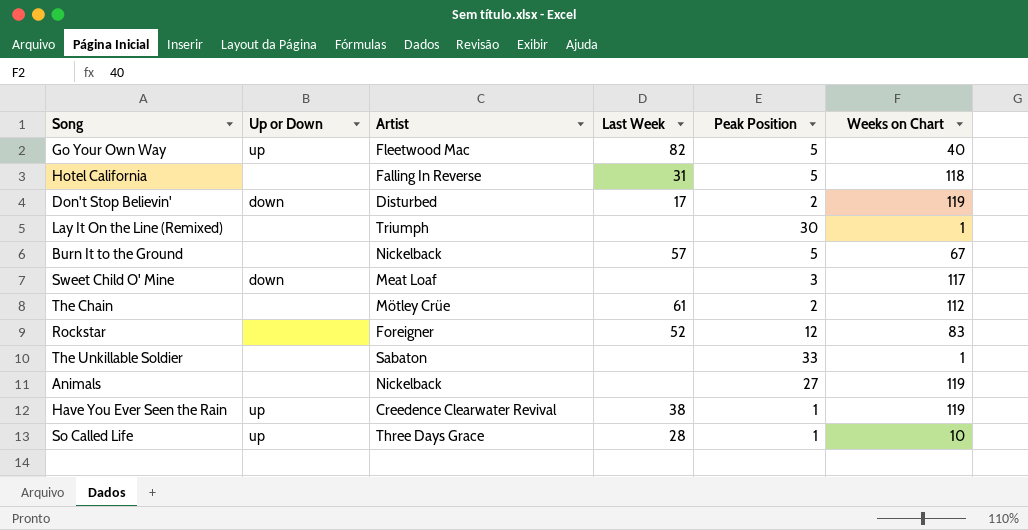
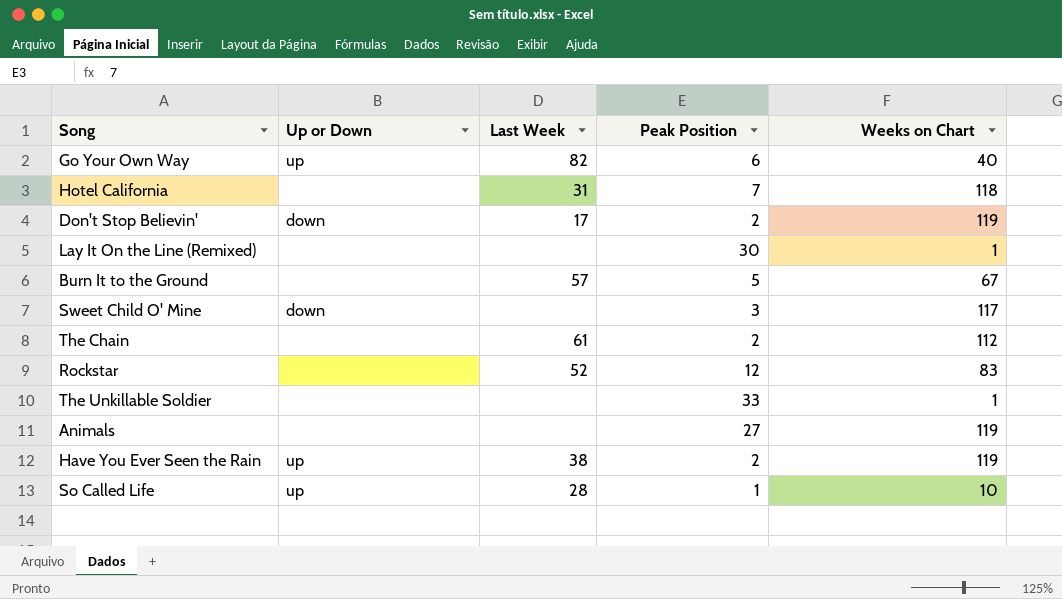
column Artist | position: 3 -> none
Go Your Own Way | Peak Position: 5 -> 6
Hotel California | Peak Position: 5 -> 7
Have You Ever Seen the Rain | Peak Position: 1 -> 2

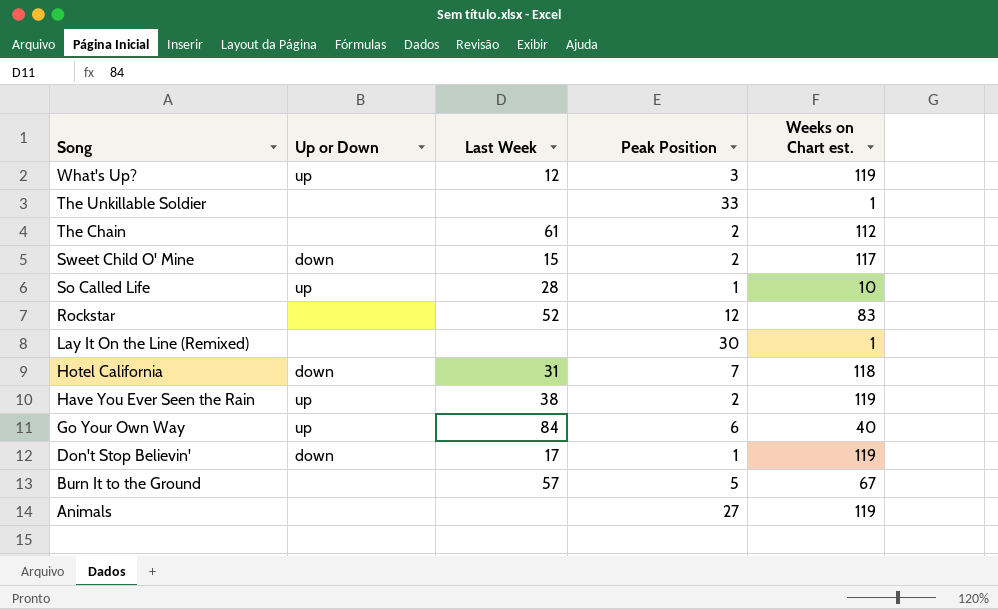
row order: none -> Song descending
column name: Weeks on Chart -> Weeks on Chart est.
row What's Up?: none -> up | 12 | 3 | 119
Sweet Child O' Mine | Last Week: none -> 15
Sweet Child O' Mine | Peak Position: 3 -> 2
Hotel California | Up or Down: none -> down
Go Your Own Way | Last Week: 82 -> 84
Don't Stop Believin' | Peak Position: 2 -> 1

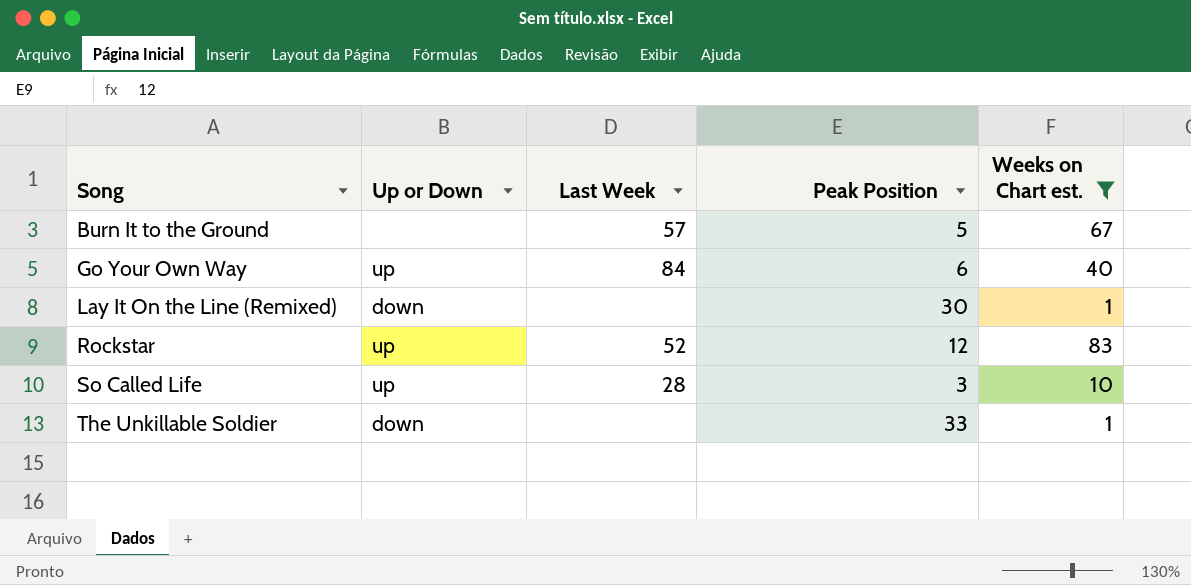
filter: none -> Weeks on Chart est. <= 83
row order: Song descending -> Song ascending
Lay It On the Line (Remixed) | Up or Down: none -> down
Rockstar | Up or Down: none -> up
So Called Life | Peak Position: 1 -> 3
The Unkillable Soldier | Up or Down: none -> down

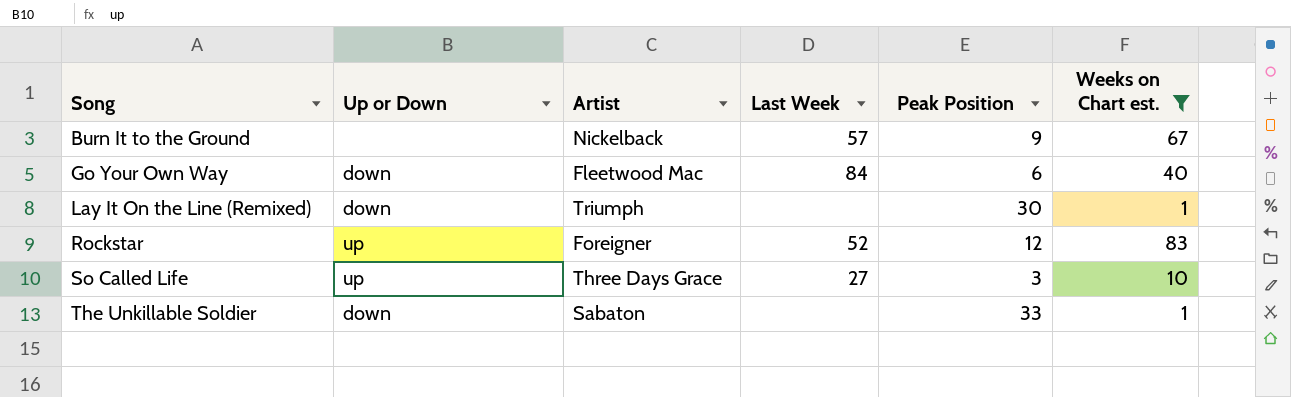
column Artist | position: none -> 3
Burn It to the Ground | Peak Position: 5 -> 9
Go Your Own Way | Up or Down: up -> down
So Called Life | Last Week: 28 -> 27

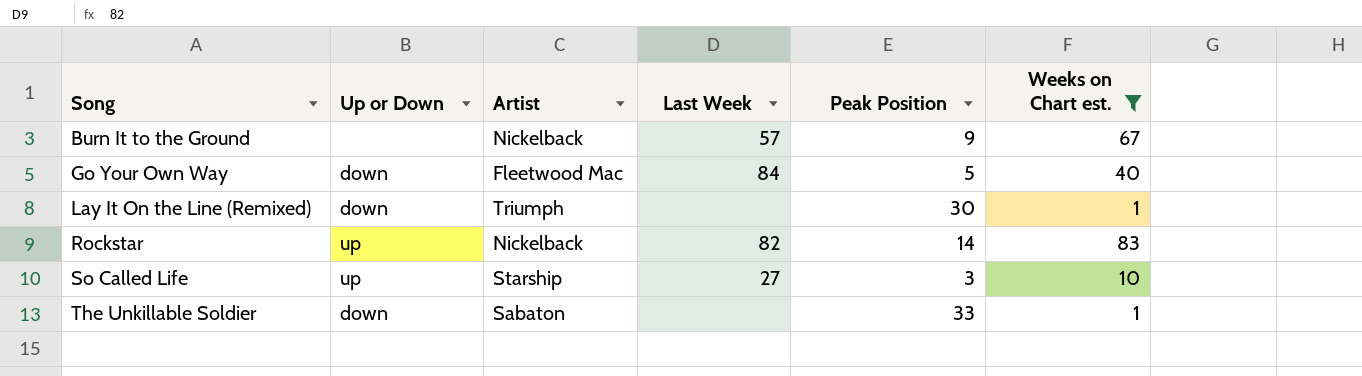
Go Your Own Way | Peak Position: 6 -> 5
Rockstar | Artist: Foreigner -> Nickelback
Rockstar | Last Week: 52 -> 82
Rockstar | Peak Position: 12 -> 14
So Called Life | Artist: Three Days Grace -> Starship

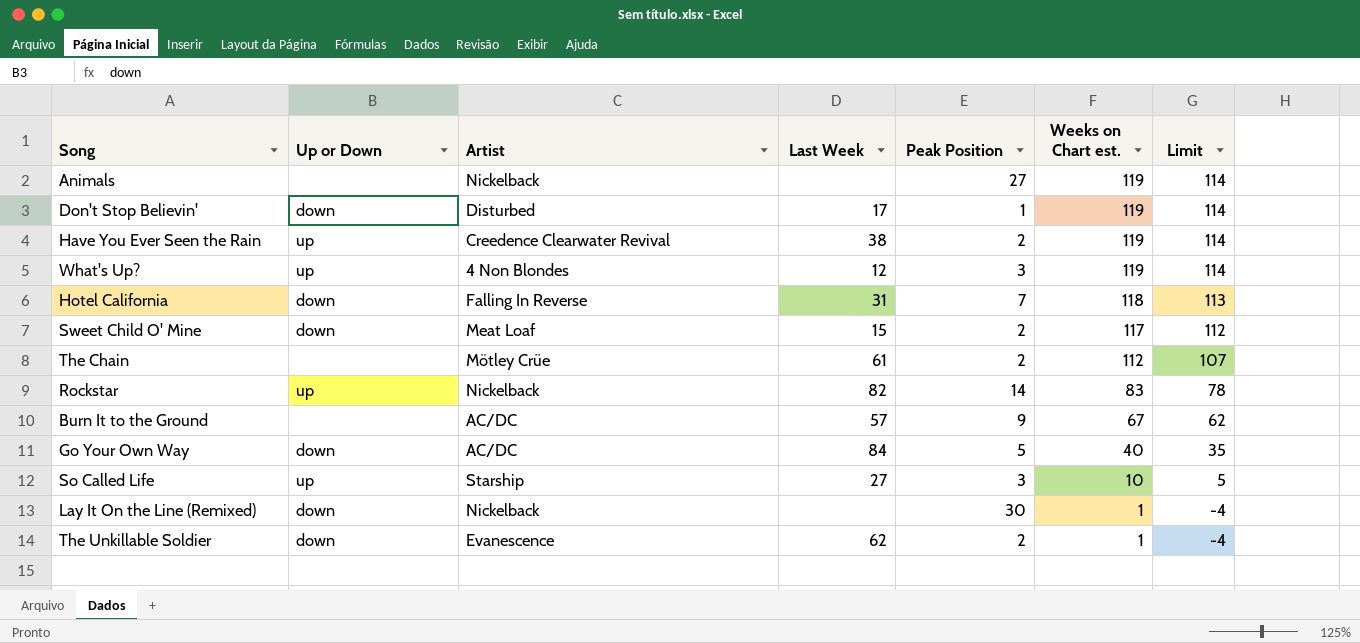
filter: Weeks on Chart est. <= 83 -> none
row order: Song ascending -> Weeks on Chart est. descending
column Limit | formula: none -> [Weeks on Chart est.] - 5
Burn It to the Ground | Artist: Nickelback -> AC/DC
Go Your Own Way | Artist: Fleetwood Mac -> AC/DC
Lay It On the Line (Remixed) | Artist: Triumph -> Nickelback
The Unkillable Soldier | Artist: Sabaton -> Evanescence
The Unkillable Soldier | Last Week: none -> 62
The Unkillable Soldier | Peak Position: 33 -> 2

